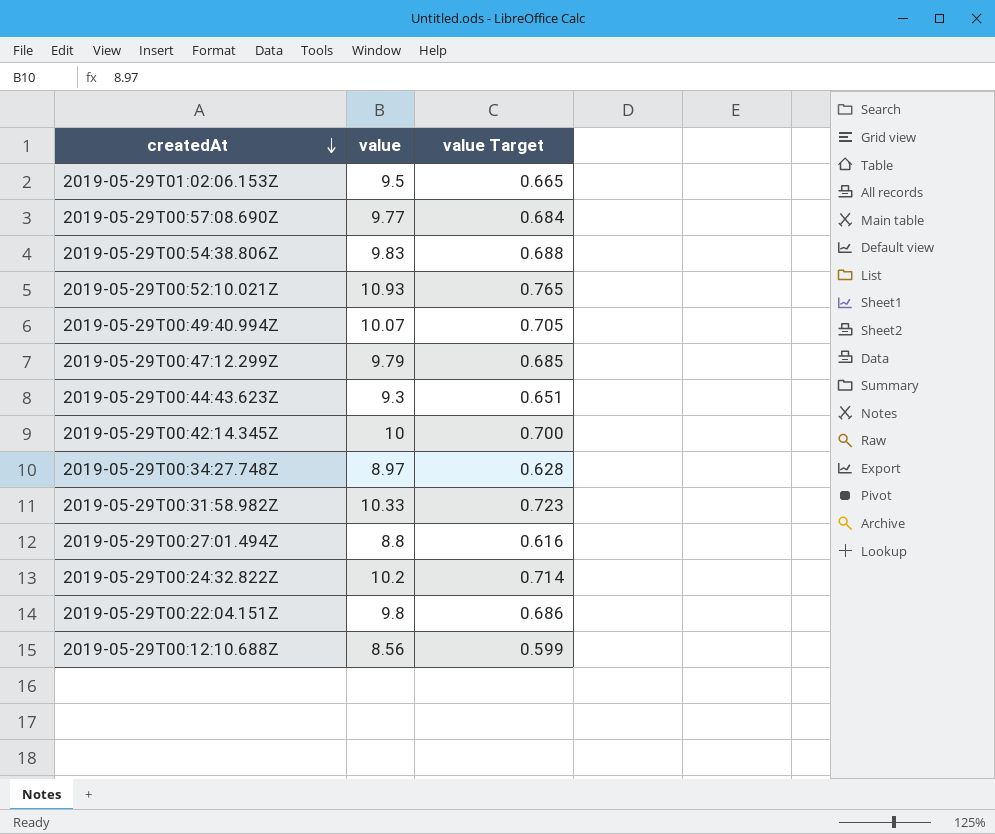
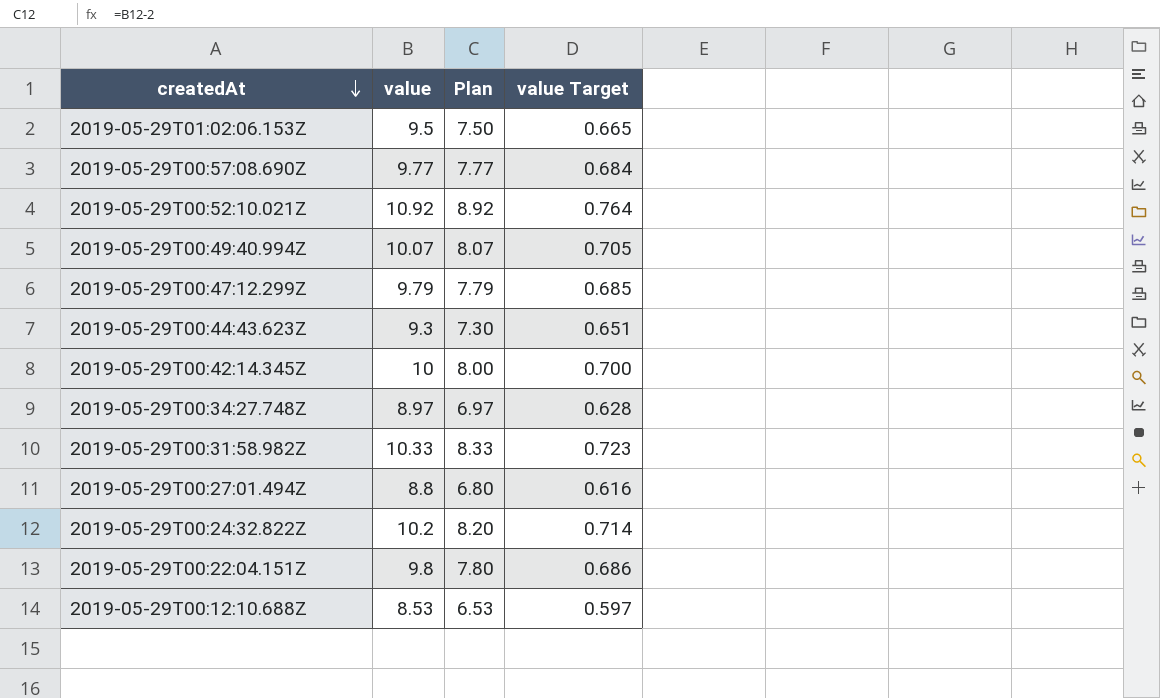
column Plan | formula: none -> [value] - 2
row 2019-05-29T00:54:38.806Z: 9.83 | 0.688 -> none
2019-05-29T00:52:10.021Z | value: 10.93 -> 10.92
2019-05-29T00:52:10.021Z | value Target: 0.765 -> 0.764
2019-05-29T00:12:10.688Z | value: 8.56 -> 8.53
2019-05-29T00:12:10.688Z | value Target: 0.599 -> 0.597

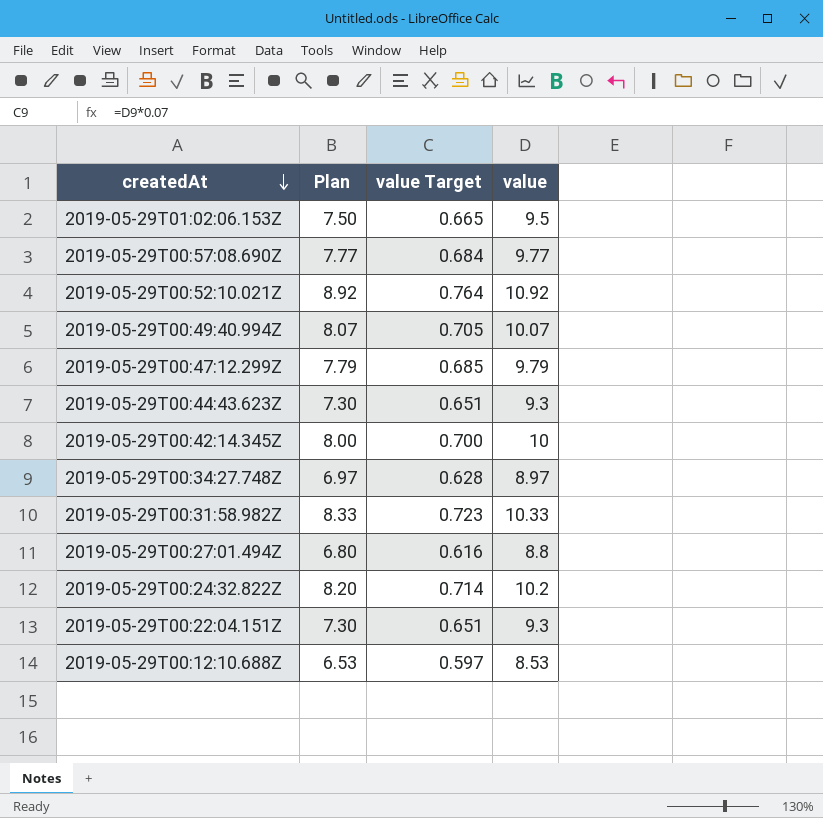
column value | position: 2 -> 4
2019-05-29T00:22:04.151Z | Plan: 7.80 -> 7.30
2019-05-29T00:22:04.151Z | value Target: 0.686 -> 0.651
2019-05-29T00:22:04.151Z | value: 9.8 -> 9.3

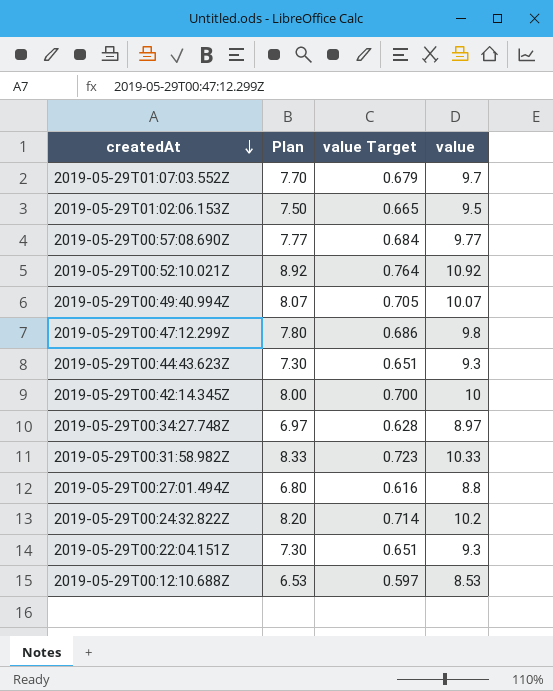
row 2019-05-29T01:07:03.552Z: none -> 7.70 | 0.679 | 9.7
2019-05-29T00:47:12.299Z | Plan: 7.79 -> 7.80
2019-05-29T00:47:12.299Z | value Target: 0.685 -> 0.686
2019-05-29T00:47:12.299Z | value: 9.79 -> 9.8

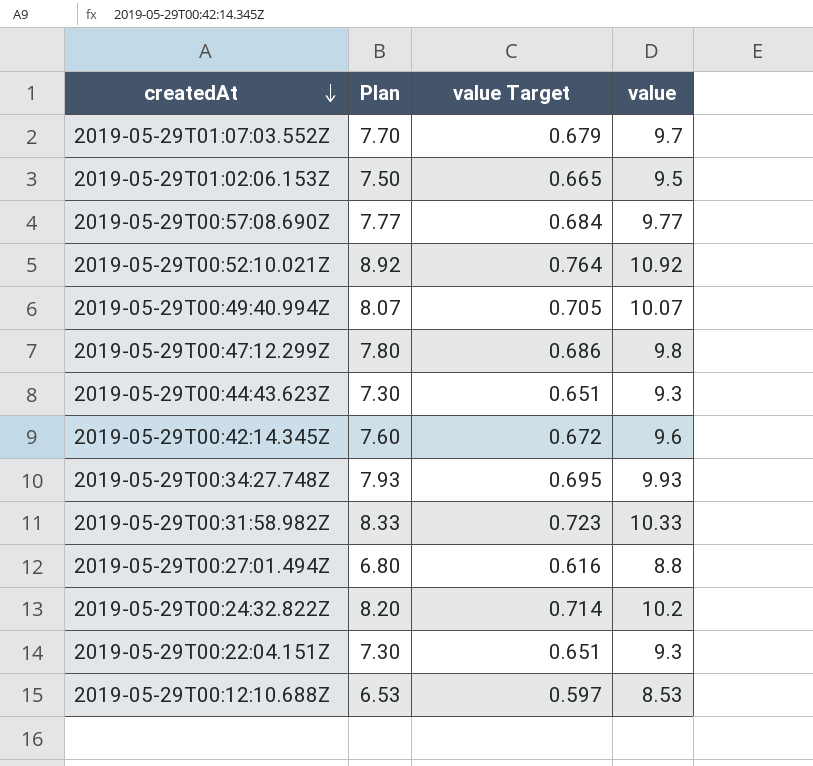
2019-05-29T00:42:14.345Z | Plan: 8.00 -> 7.60
2019-05-29T00:42:14.345Z | value Target: 0.700 -> 0.672
2019-05-29T00:42:14.345Z | value: 10 -> 9.6
2019-05-29T00:34:27.748Z | Plan: 6.97 -> 7.93
2019-05-29T00:34:27.748Z | value Target: 0.628 -> 0.695
2019-05-29T00:34:27.748Z | value: 8.97 -> 9.93

